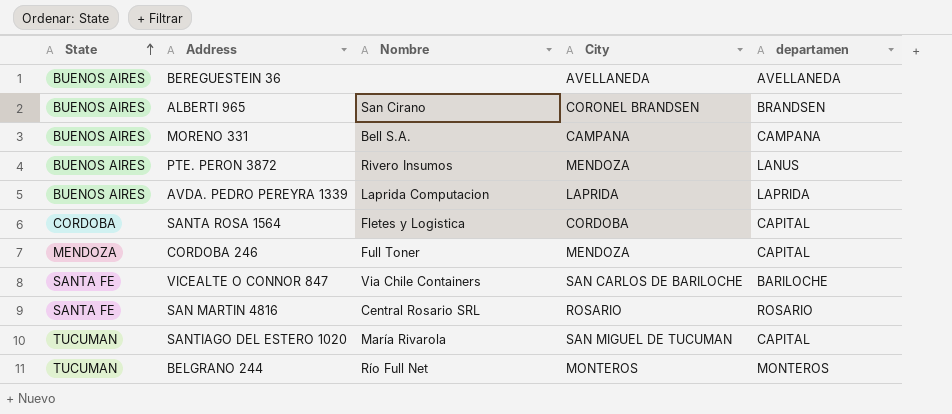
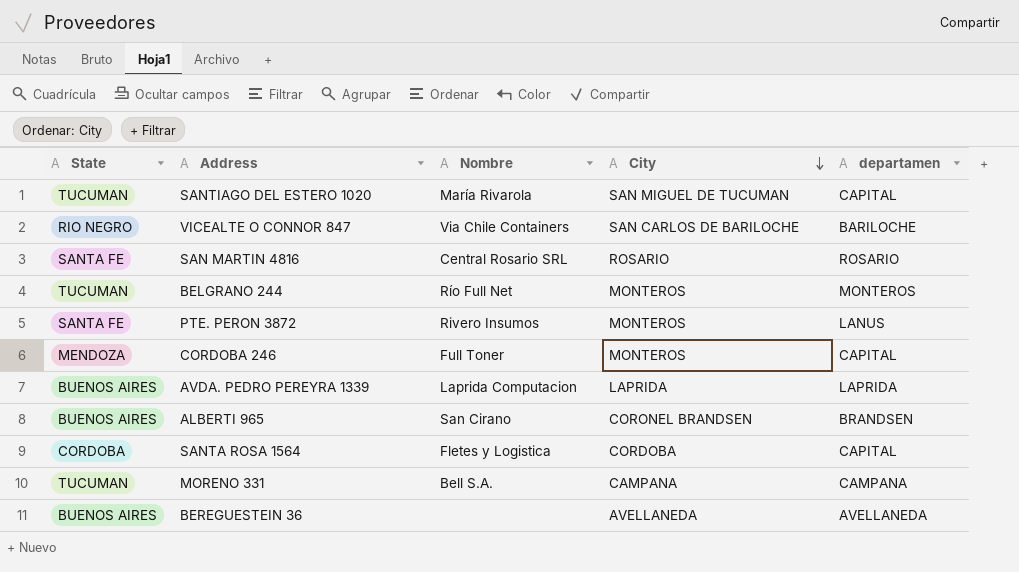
row order: State ascending -> City descending
VICEALTE O CONNOR 847 | State: SANTA FE -> RIO NEGRO
PTE. PERON 3872 | State: BUENOS AIRES -> SANTA FE
PTE. PERON 3872 | City: MENDOZA -> MONTEROS
CORDOBA 246 | City: MENDOZA -> MONTEROS
MORENO 331 | State: BUENOS AIRES -> TUCUMAN

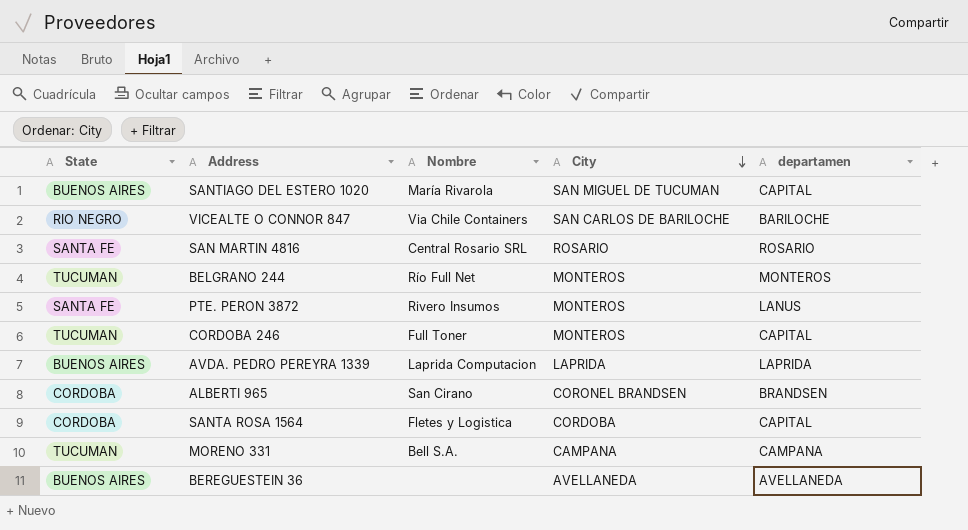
SANTIAGO DEL ESTERO 1020 | State: TUCUMAN -> BUENOS AIRES
CORDOBA 246 | State: MENDOZA -> TUCUMAN
ALBERTI 965 | State: BUENOS AIRES -> CORDOBA

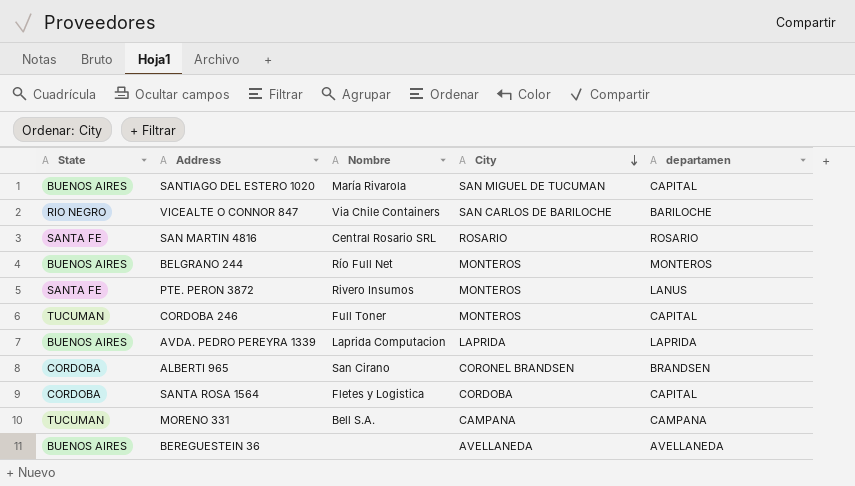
BELGRANO 244 | State: TUCUMAN -> BUENOS AIRES

